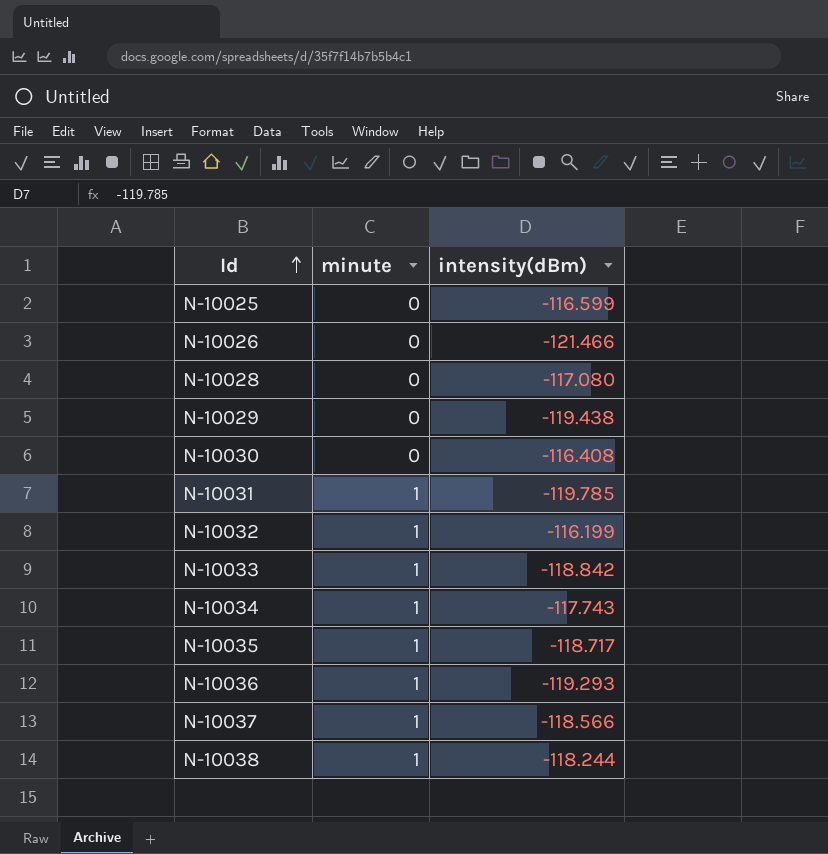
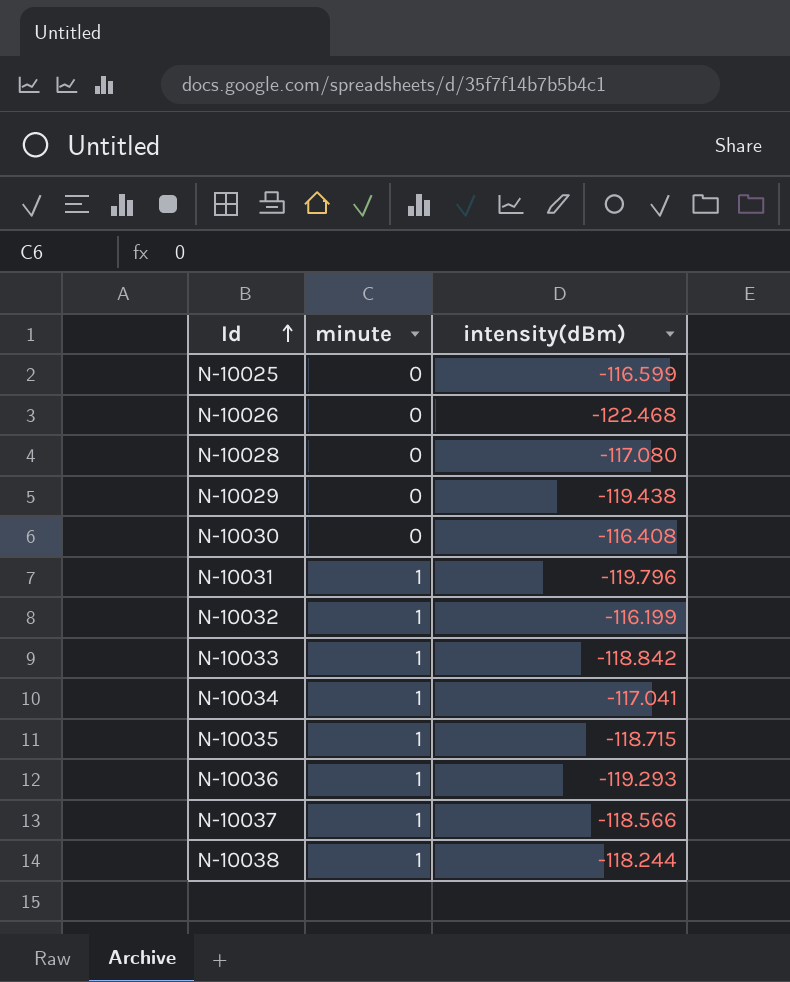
N-10026 | intensity(dBm): -121.466 -> -122.468
N-10031 | intensity(dBm): -119.785 -> -119.796
N-10034 | intensity(dBm): -117.743 -> -117.041
N-10035 | intensity(dBm): -118.717 -> -118.715

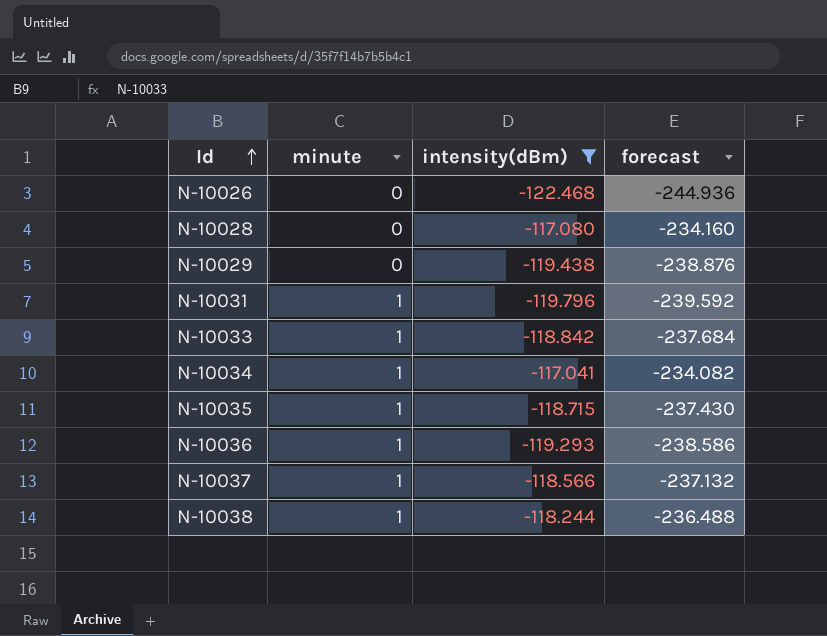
filter: none -> intensity(dBm) <= -117.041
column forecast | formula: none -> [intensity(dBm)] * 2

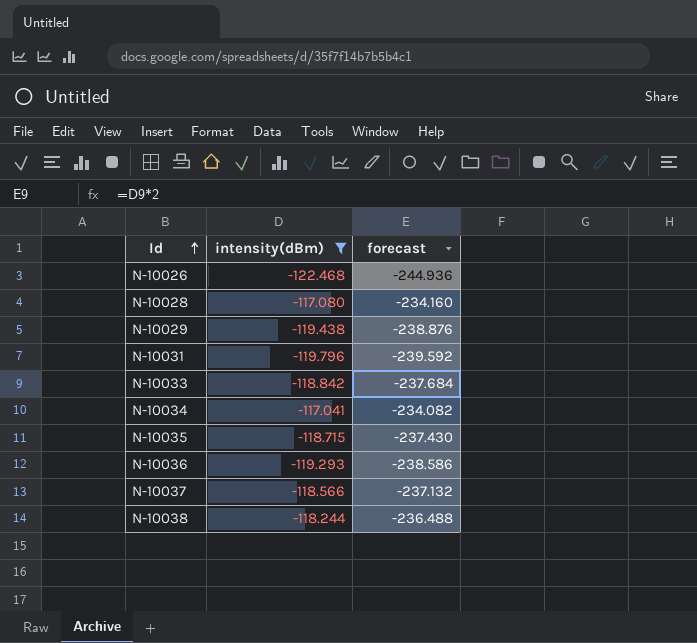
column minute | position: 2 -> none

